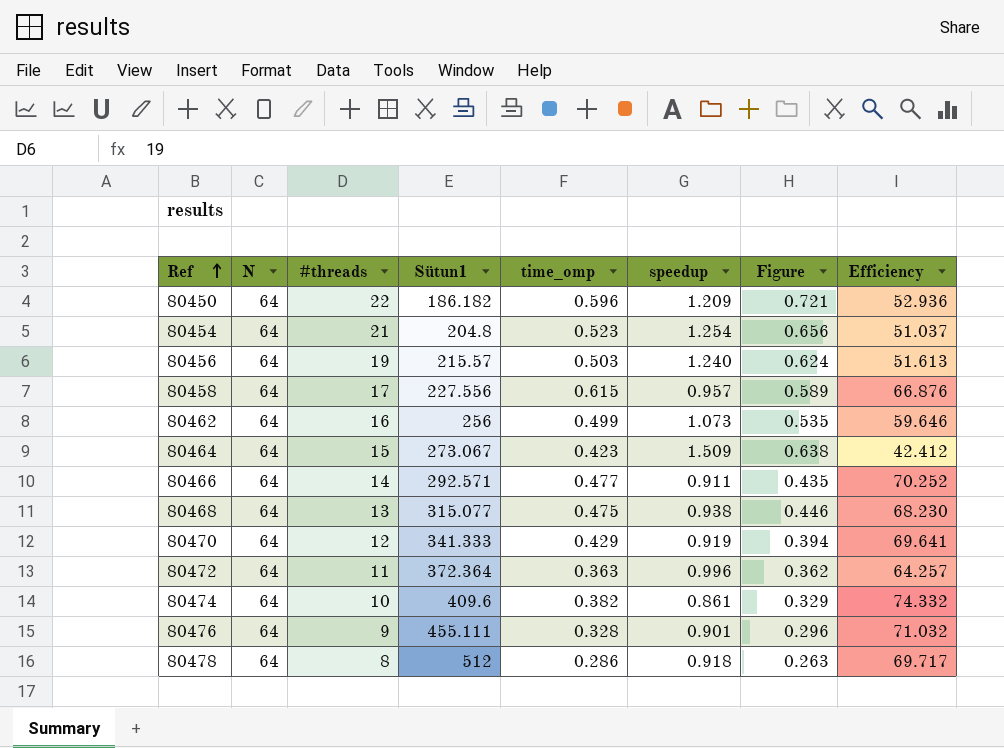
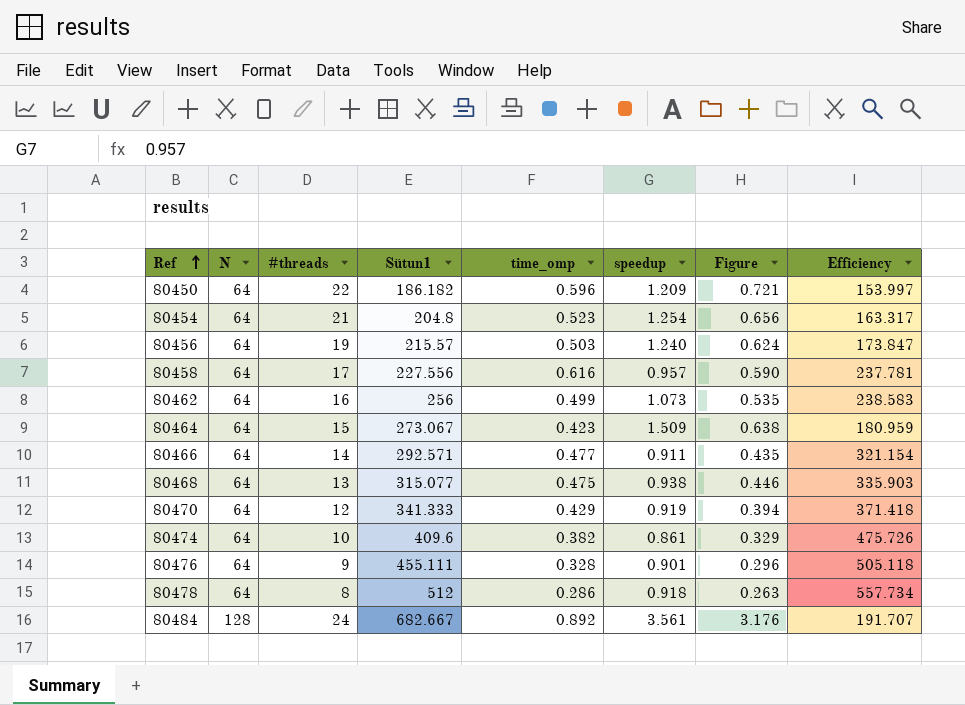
column Efficiency | formula: [N] / [speedup] -> [Sütun1] / [speedup]
row 80472: 64 | 11 | 372.364 | 0.363 | 0.996 | 0.362 | 64.257 -> none
80458 | time_omp: 0.615 -> 0.616
80458 | Figure: 0.589 -> 0.590
row 80484: none -> 128 | 24 | 682.667 | 0.892 | 3.561 | 3.176 | 191.707

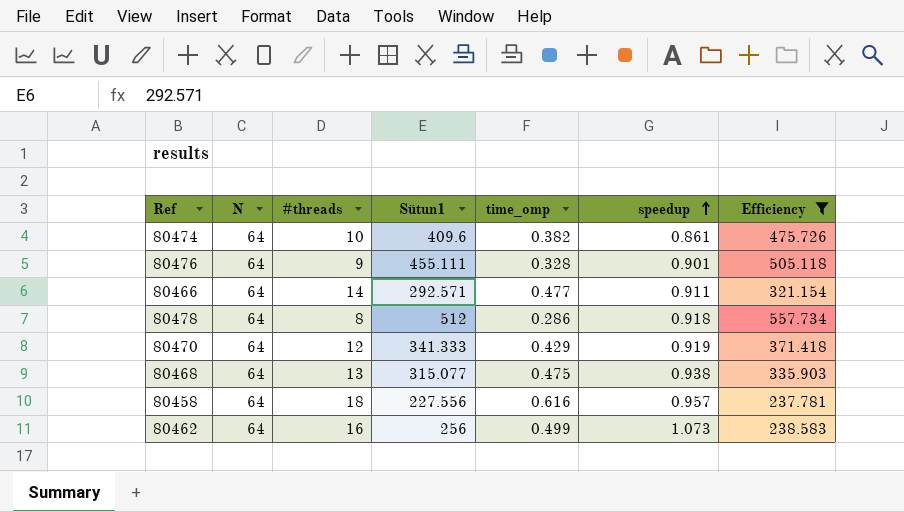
filter: none -> Efficiency >= 237.781
row order: Ref ascending -> speedup ascending
column Figure | formula: [time_omp] * [speedup] -> none
80458 | #threads: 17 -> 18

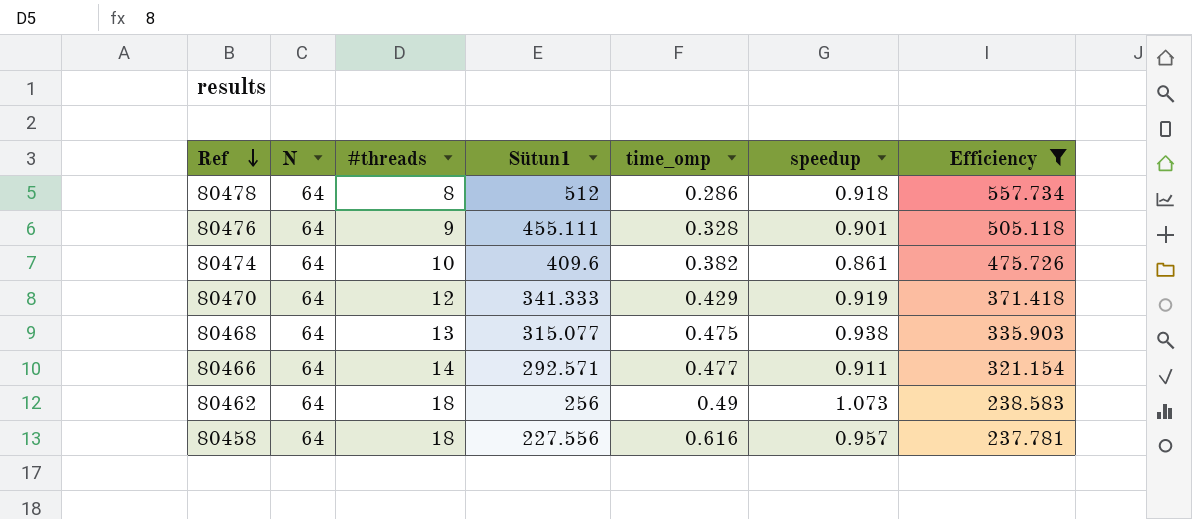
row order: speedup ascending -> Ref descending
80462 | #threads: 16 -> 18
80462 | time_omp: 0.499 -> 0.49

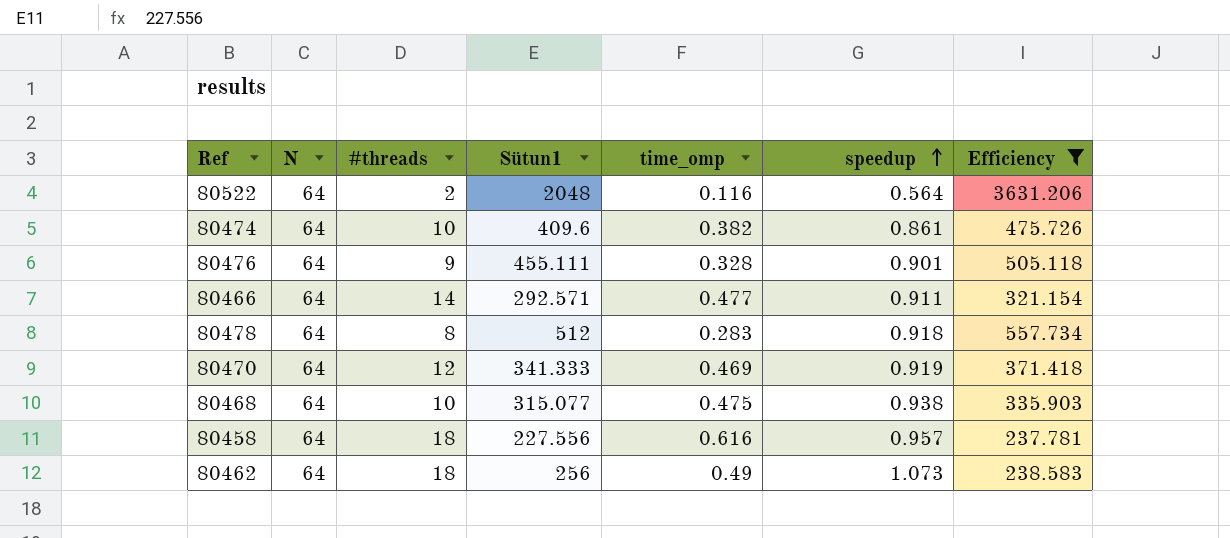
row order: Ref descending -> speedup ascending
row 80522: none -> 64 | 2 | 2048 | 0.116 | 0.564 | 3631.206
80478 | time_omp: 0.286 -> 0.283
80470 | time_omp: 0.429 -> 0.469
80468 | #threads: 13 -> 10

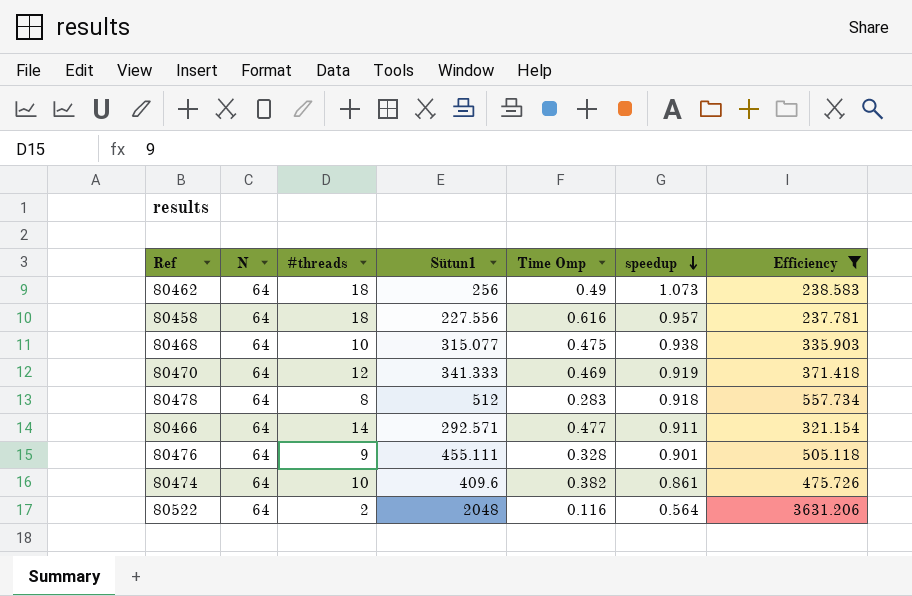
row order: speedup ascending -> speedup descending
column name: time_omp -> Time Omp

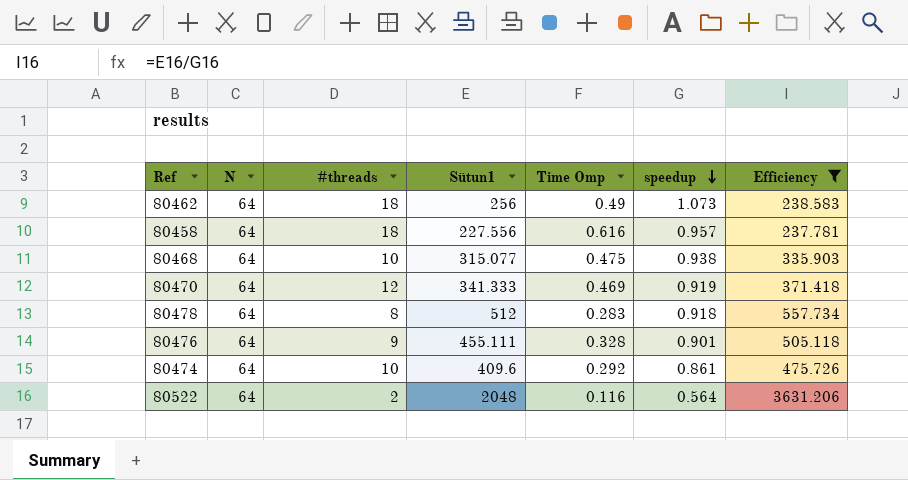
row 80466: 64 | 14 | 292.571 | 0.477 | 0.911 | 321.154 -> none
80474 | Time Omp: 0.382 -> 0.292

